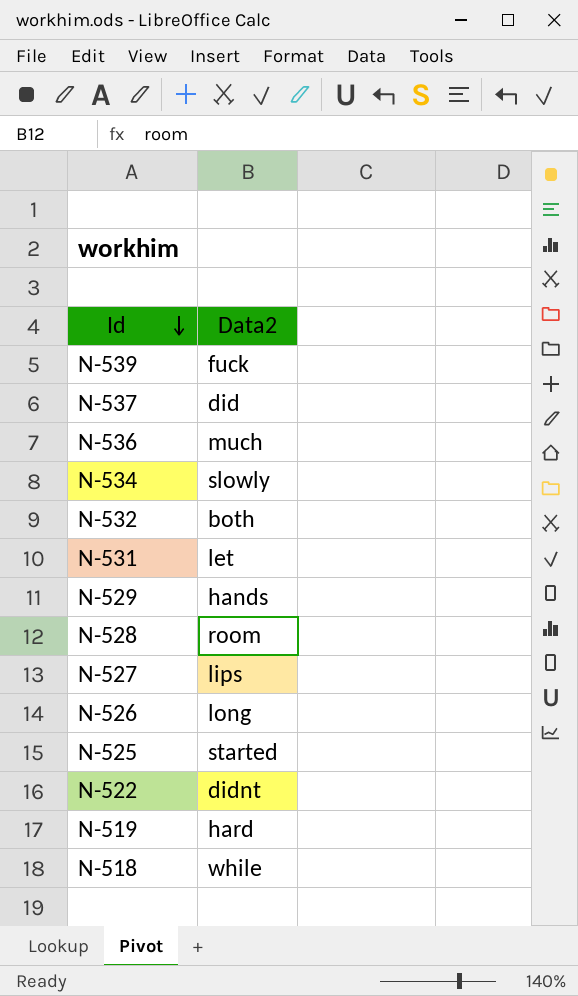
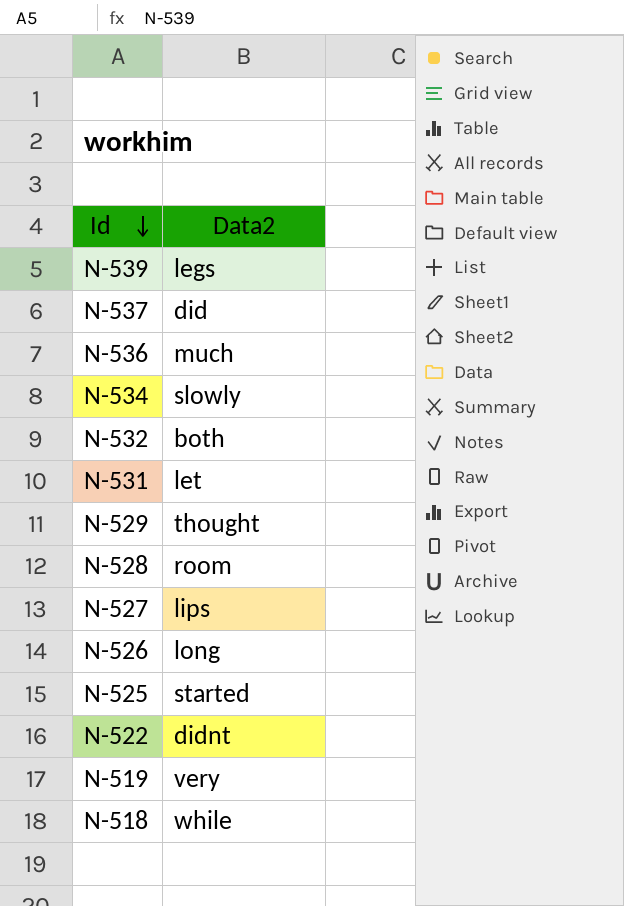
N-539 | Data2: fuck -> legs
N-529 | Data2: hands -> thought
N-519 | Data2: hard -> very

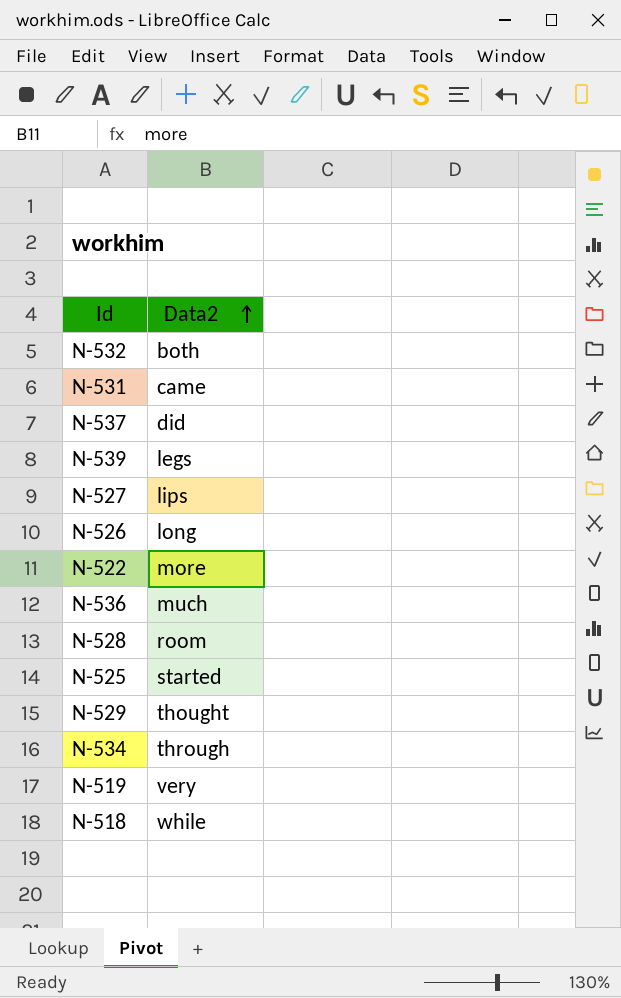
row order: Id descending -> Data2 ascending
N-531 | Data2: let -> came
N-522 | Data2: didnt -> more
N-534 | Data2: slowly -> through

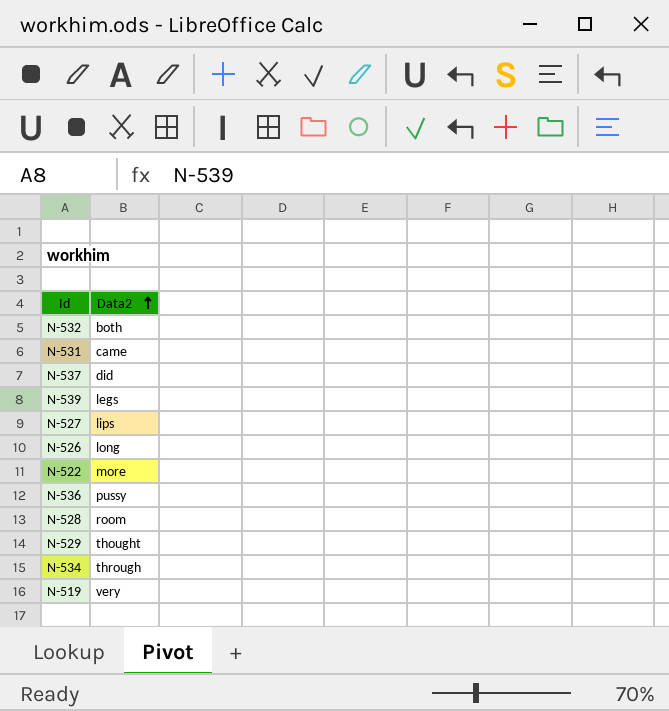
row N-525: started -> none
row N-518: while -> none
N-536 | Data2: much -> pussy

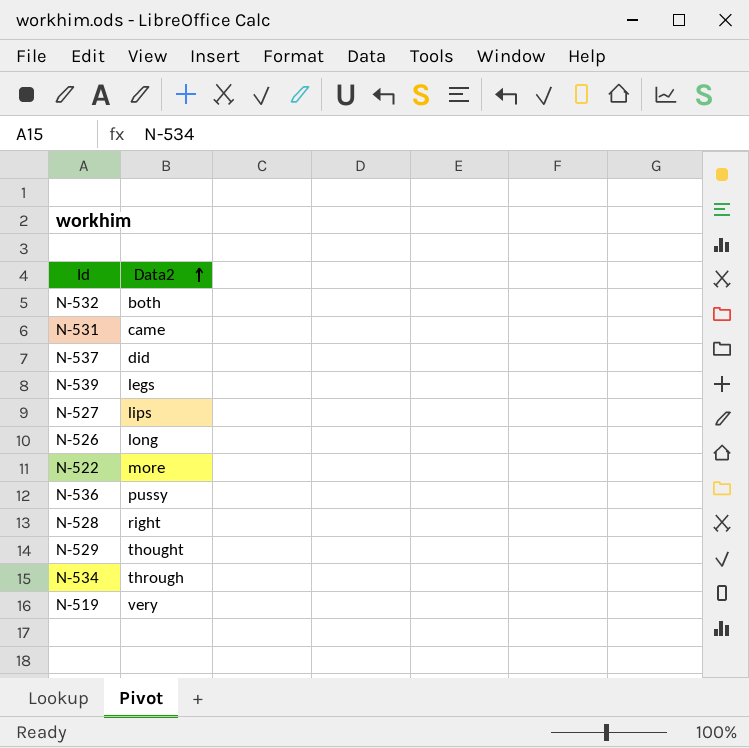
N-528 | Data2: room -> right

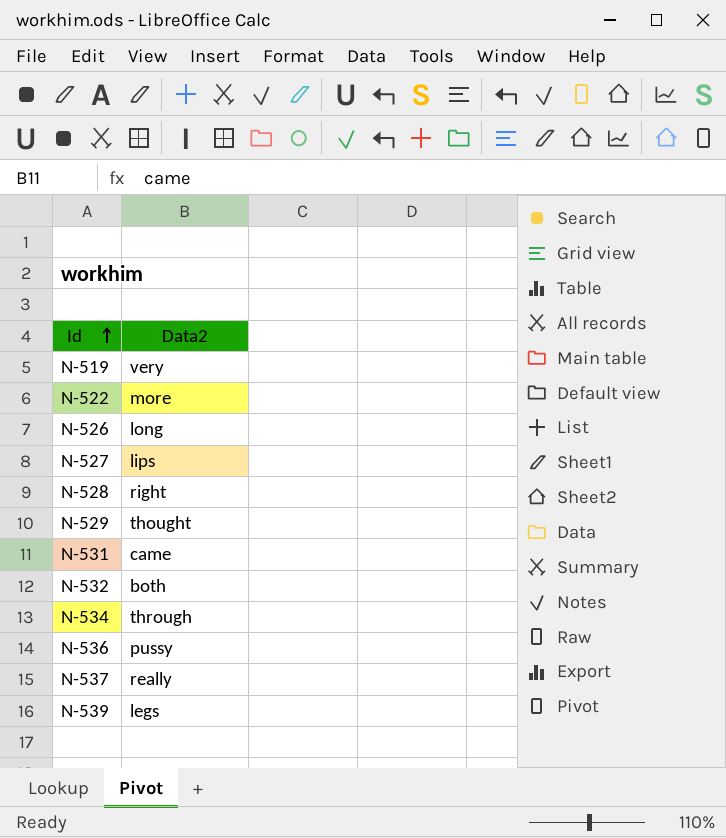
row order: Data2 ascending -> Id ascending
N-537 | Data2: did -> really

